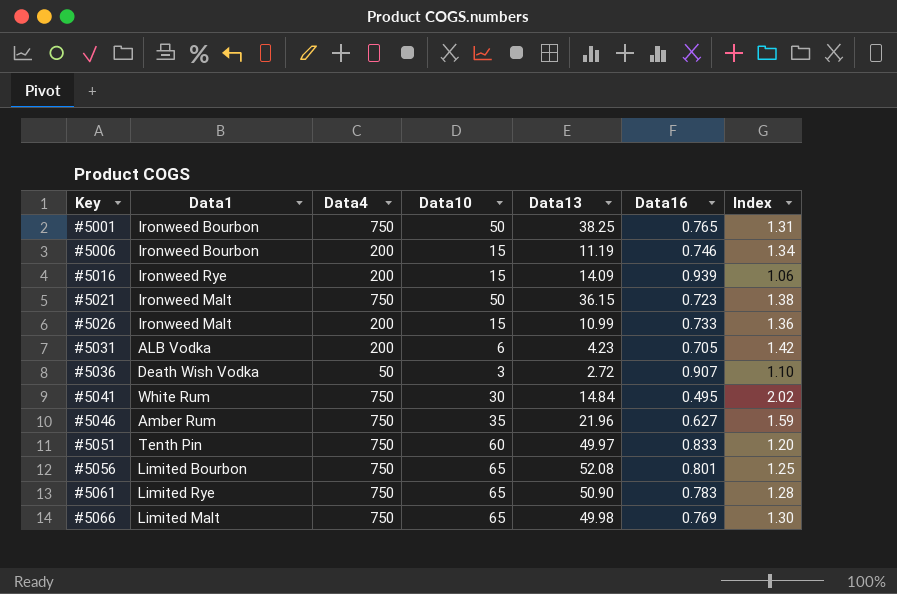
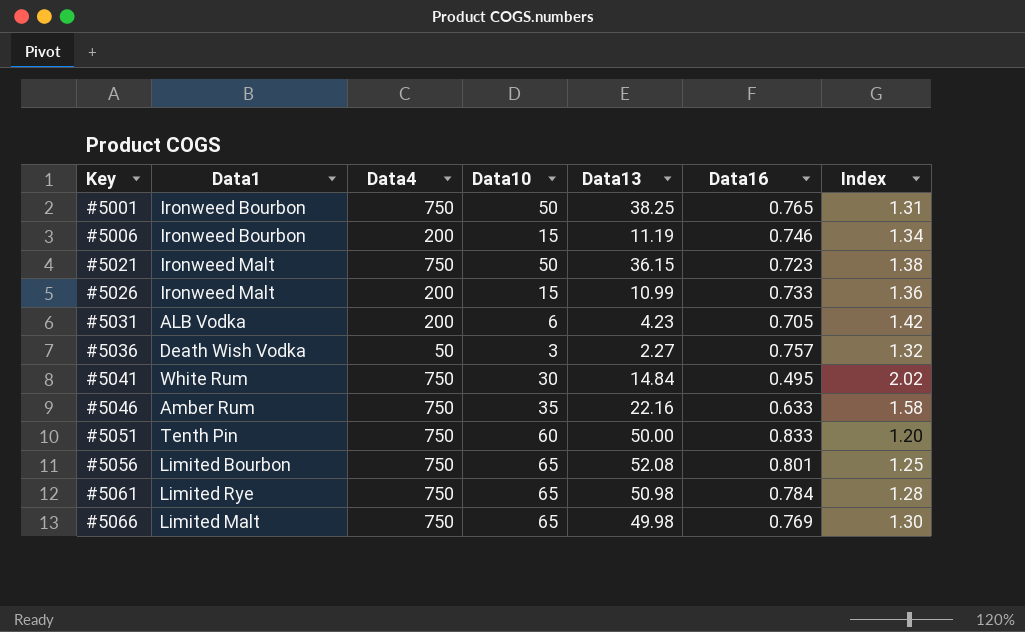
row #5016: Ironweed Rye | 200 | 15 | 14.09 | 0.939 | 1.06 -> none
#5036 | Data13: 2.72 -> 2.27
#5036 | Data16: 0.907 -> 0.757
#5036 | Index: 1.10 -> 1.32
#5046 | Data13: 21.96 -> 22.16
#5046 | Data16: 0.627 -> 0.633
#5046 | Index: 1.59 -> 1.58
#5051 | Data13: 49.97 -> 50.00
#5061 | Data13: 50.90 -> 50.98
#5061 | Data16: 0.783 -> 0.784

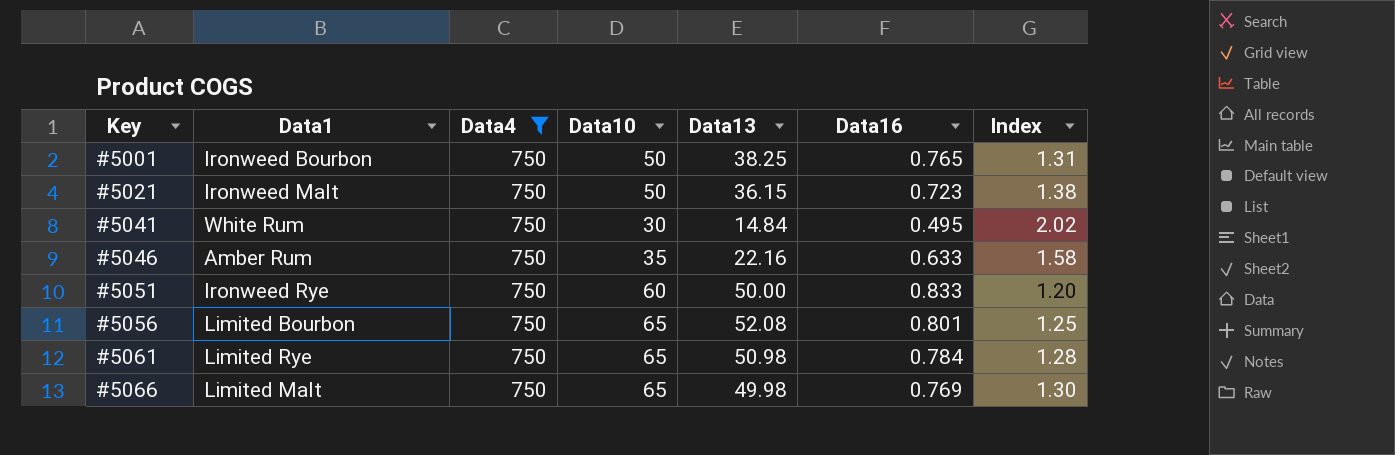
filter: none -> Data4 = 750
#5051 | Data1: Tenth Pin -> Ironweed Rye

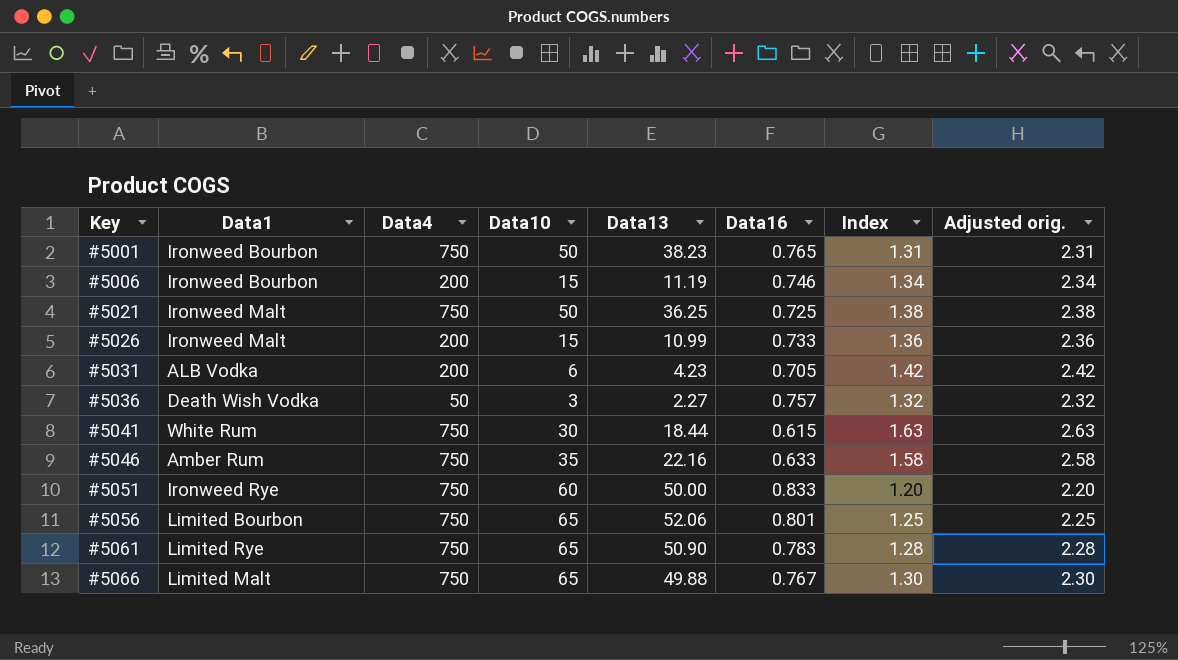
filter: Data4 = 750 -> none
column Adjusted orig. | formula: none -> [Index] + 1
#5001 | Data13: 38.25 -> 38.23
#5021 | Data13: 36.15 -> 36.25
#5021 | Data16: 0.723 -> 0.725
#5041 | Data13: 14.84 -> 18.44
#5041 | Data16: 0.495 -> 0.615
#5041 | Index: 2.02 -> 1.63
#5056 | Data13: 52.08 -> 52.06
#5061 | Data13: 50.98 -> 50.90
#5061 | Data16: 0.784 -> 0.783
#5066 | Data13: 49.98 -> 49.88
#5066 | Data16: 0.769 -> 0.767

